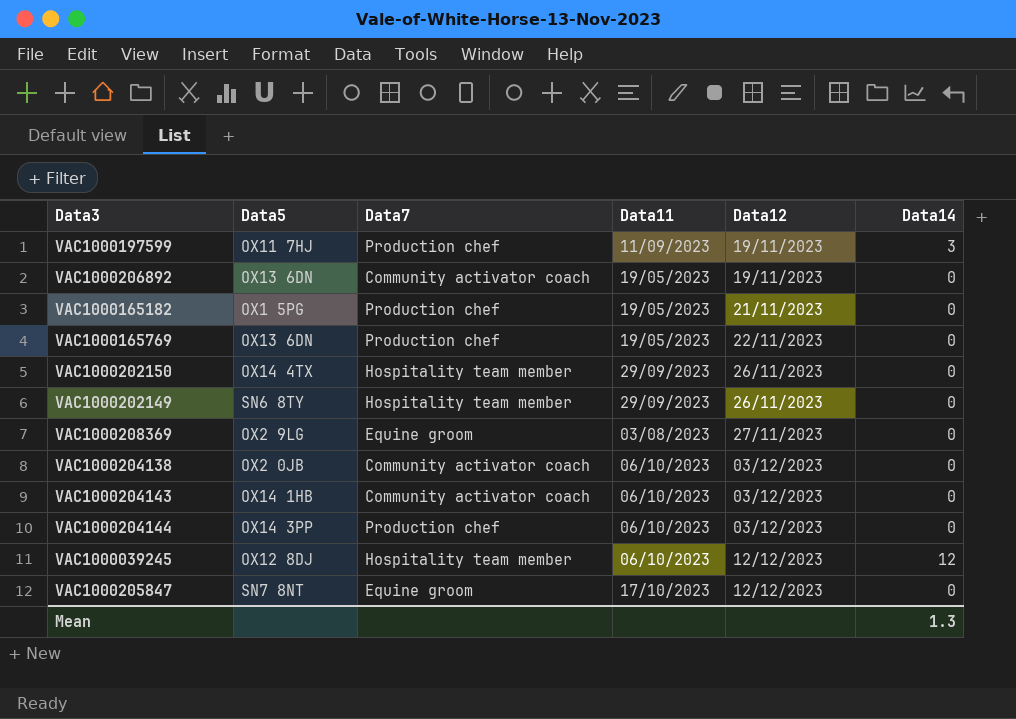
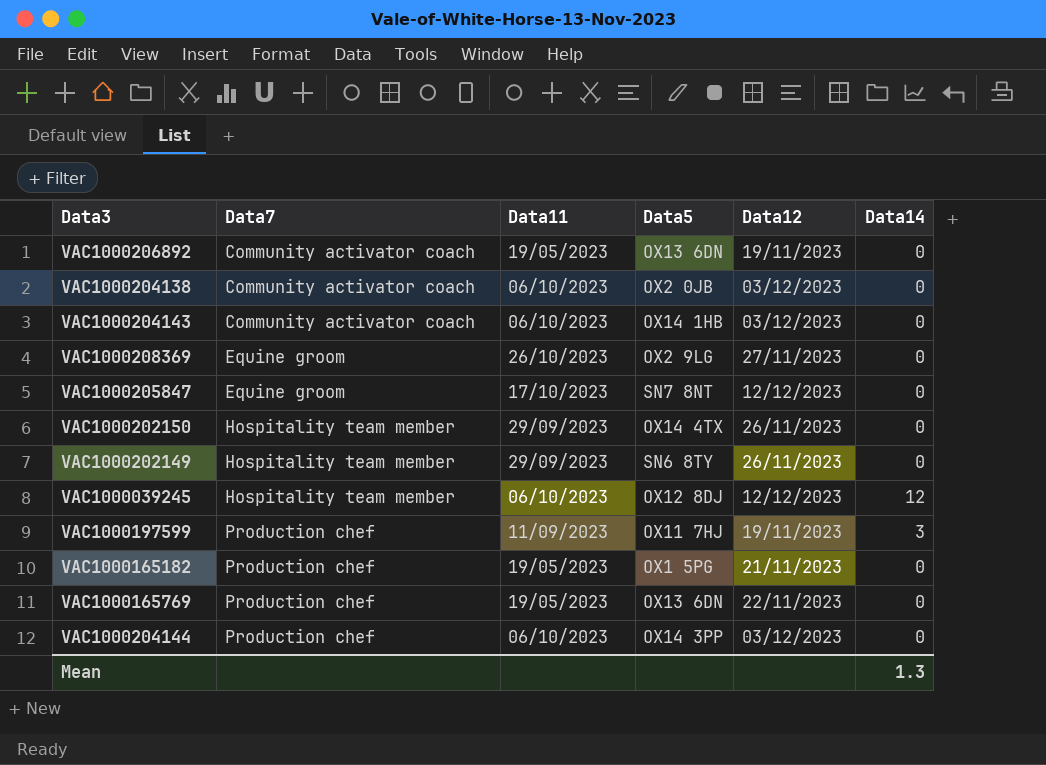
row order: Data12 ascending -> Data7 ascending
column Data5 | position: 2 -> 4
VAC1000208369 | Data11: 03/08/2023 -> 26/10/2023

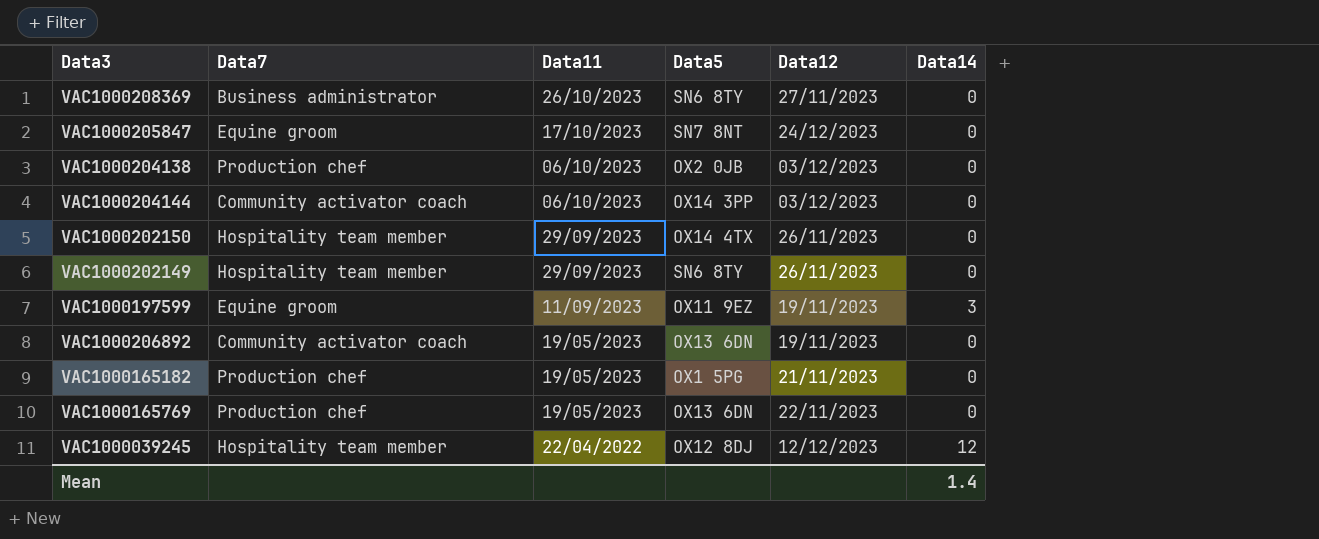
row order: Data7 ascending -> Data11 descending
row VAC1000204143: Community activator coach | 06/10/2023 | OX14 1HB | 03/12/2023 | 0 -> none
VAC1000208369 | Data7: Equine groom -> Business administrator
VAC1000208369 | Data5: OX2 9LG -> SN6 8TY
VAC1000205847 | Data12: 12/12/2023 -> 24/12/2023
VAC1000204138 | Data7: Community activator coach -> Production chef
VAC1000204144 | Data7: Production chef -> Community activator coach
VAC1000197599 | Data7: Production chef -> Equine groom
VAC1000197599 | Data5: OX11 7HJ -> OX11 9EZ
VAC1000039245 | Data11: 06/10/2023 -> 22/04/2022
Mean | Data14: 1.3 -> 1.4

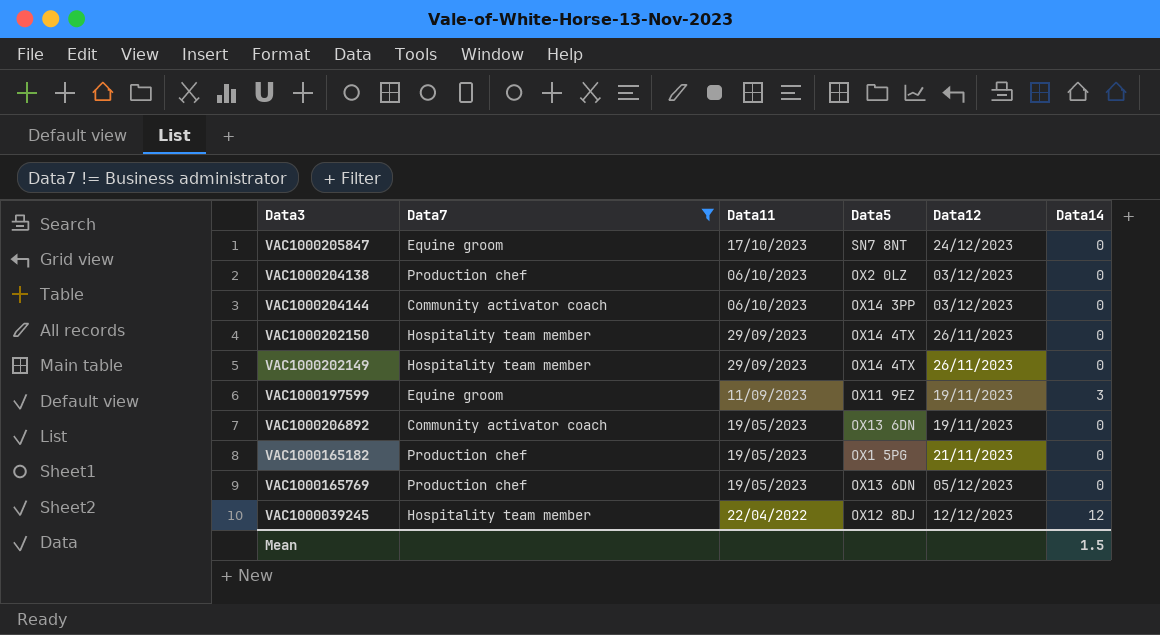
filter: none -> Data7 != Business administrator
VAC1000204138 | Data5: OX2 0JB -> OX2 0LZ
VAC1000202149 | Data5: SN6 8TY -> OX14 4TX
VAC1000165769 | Data12: 22/11/2023 -> 05/12/2023
Mean | Data14: 1.4 -> 1.5

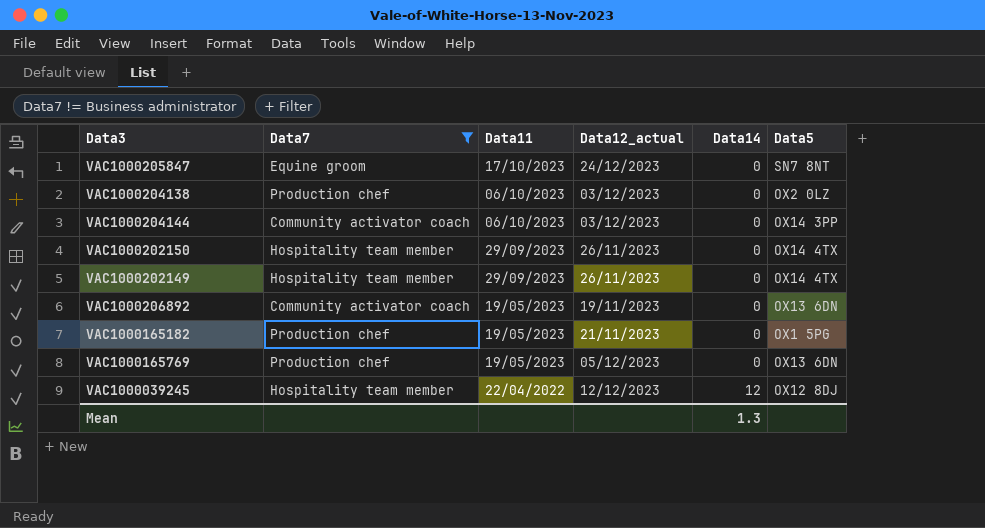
column name: Data12 -> Data12_actual
column Data5 | position: 4 -> 6
row VAC1000197599: Equine groom | 11/09/2023 | OX11 9EZ | 19/11/2023 | 3 -> none
Mean | Data14: 1.5 -> 1.3

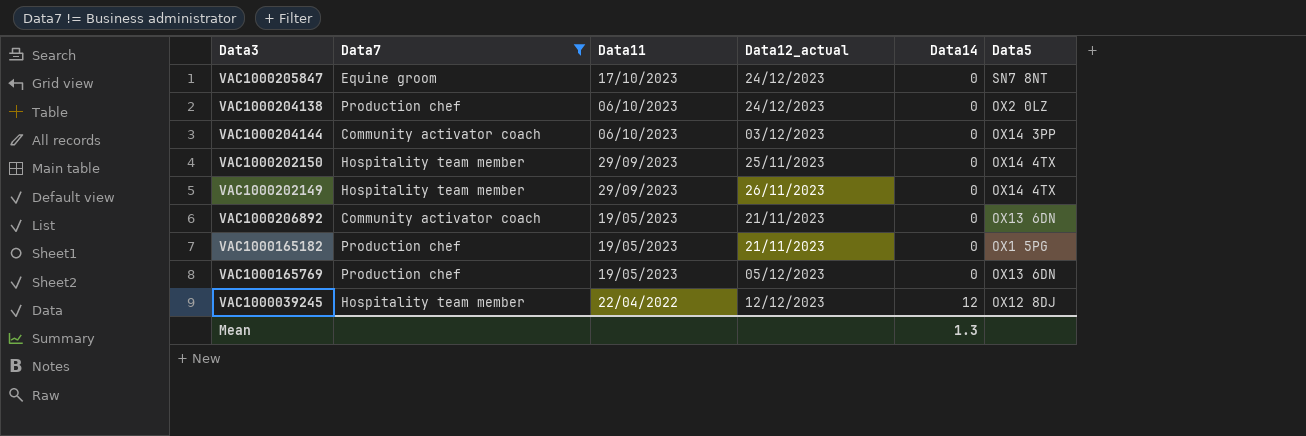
VAC1000204138 | Data12_actual: 03/12/2023 -> 24/12/2023
VAC1000202150 | Data12_actual: 26/11/2023 -> 25/11/2023
VAC1000206892 | Data12_actual: 19/11/2023 -> 21/11/2023

